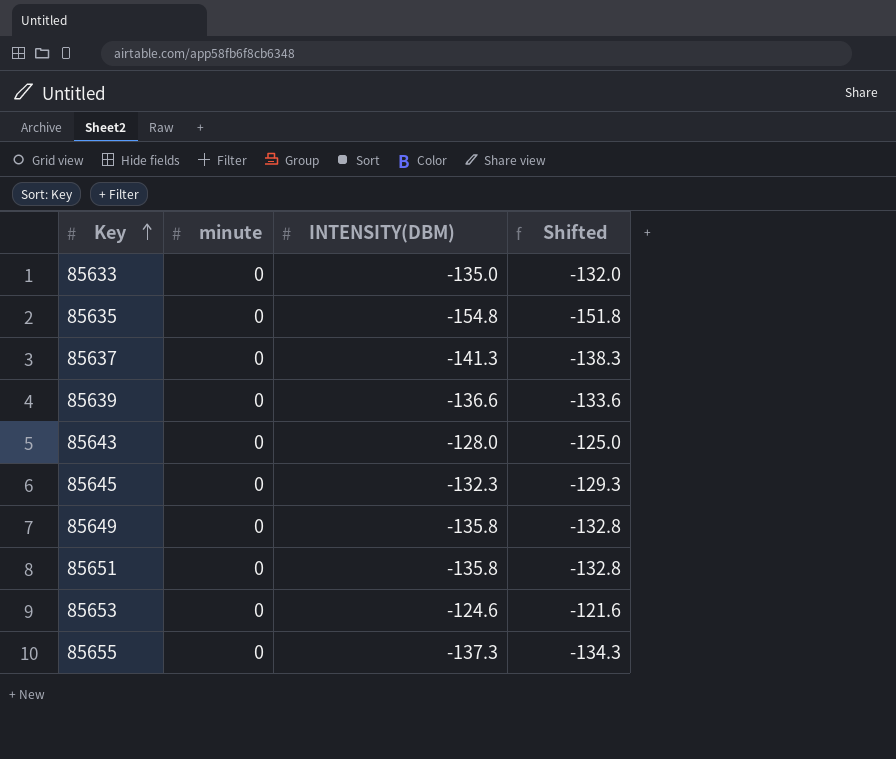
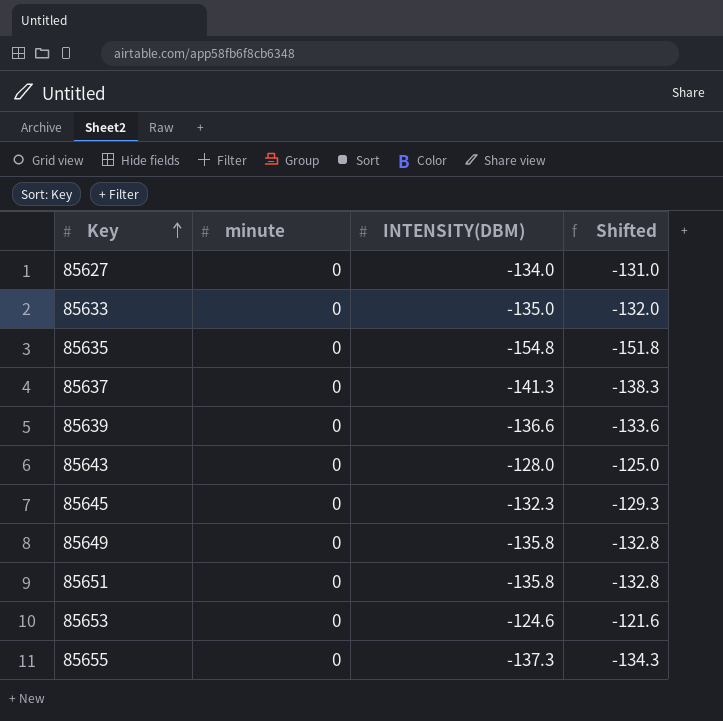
row 85627: none -> 0 | -134.0 | -131.0

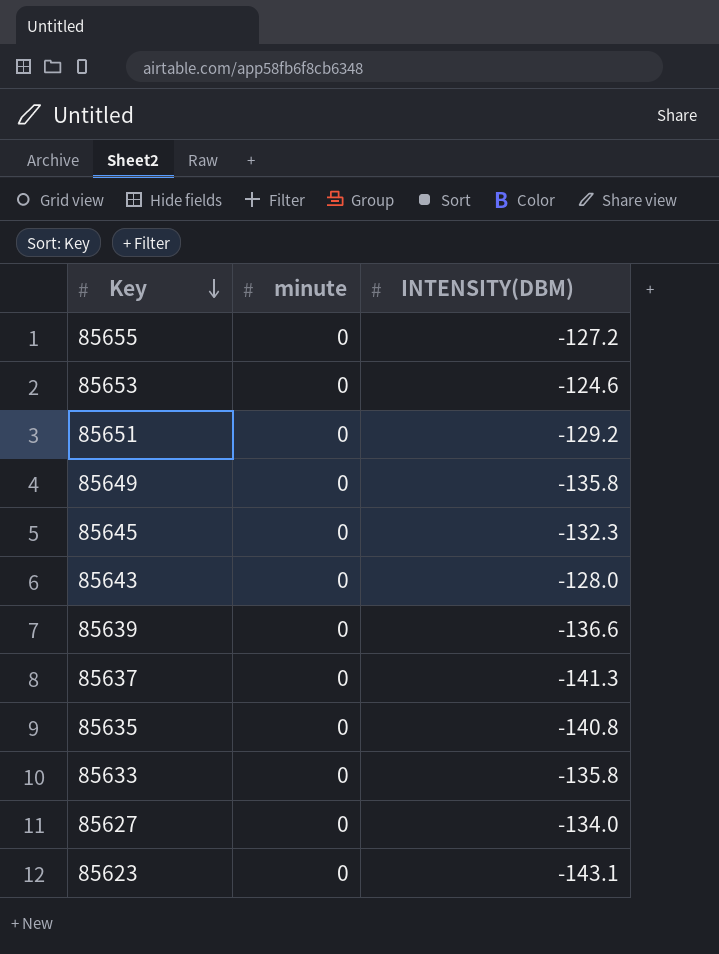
row order: Key ascending -> Key descending
column Shifted | formula: [INTENSITY(DBM)] + 3 -> none
85655 | INTENSITY(DBM): -137.3 -> -127.2
85651 | INTENSITY(DBM): -135.8 -> -129.2
85635 | INTENSITY(DBM): -154.8 -> -140.8
85633 | INTENSITY(DBM): -135.0 -> -135.8
row 85623: none -> 0 | -143.1

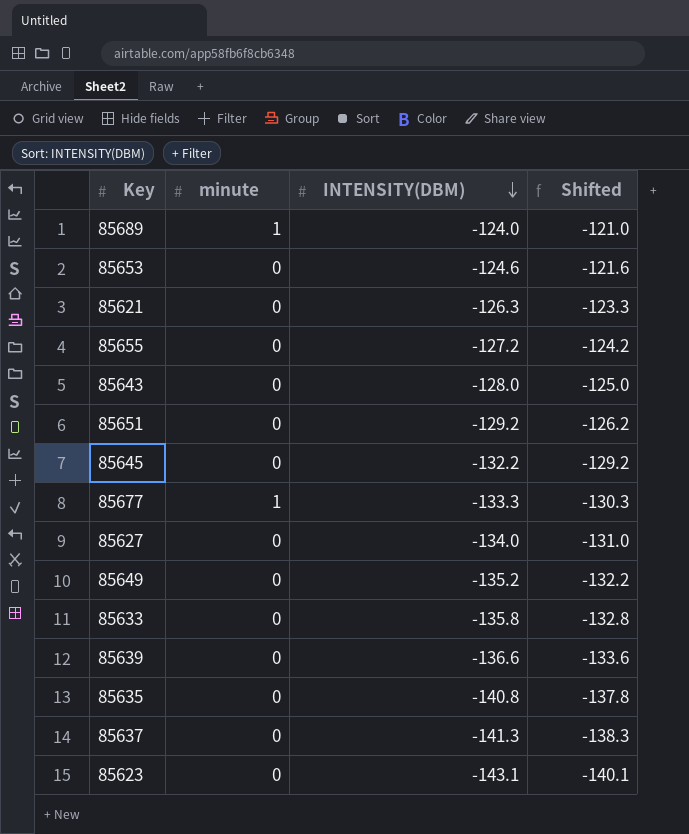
row order: Key descending -> INTENSITY(DBM) descending
column Shifted | formula: none -> [INTENSITY(DBM)] + 3
row 85689: none -> 1 | -124.0 | -121.0
row 85621: none -> 0 | -126.3 | -123.3
85645 | INTENSITY(DBM): -132.3 -> -132.2
row 85677: none -> 1 | -133.3 | -130.3
85649 | INTENSITY(DBM): -135.8 -> -135.2

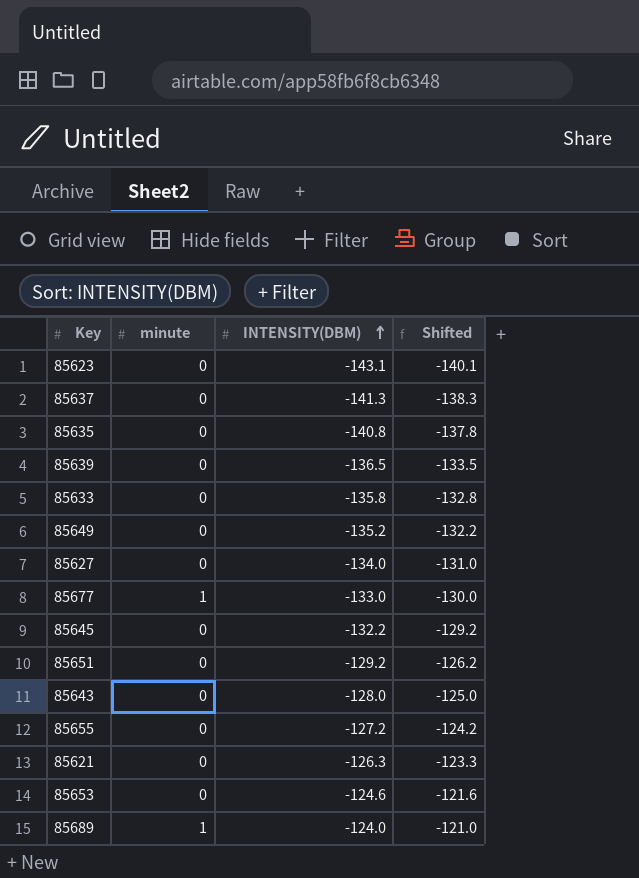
row order: INTENSITY(DBM) descending -> INTENSITY(DBM) ascending
85639 | INTENSITY(DBM): -136.6 -> -136.5
85639 | Shifted: -133.6 -> -133.5
85677 | INTENSITY(DBM): -133.3 -> -133.0
85677 | Shifted: -130.3 -> -130.0

